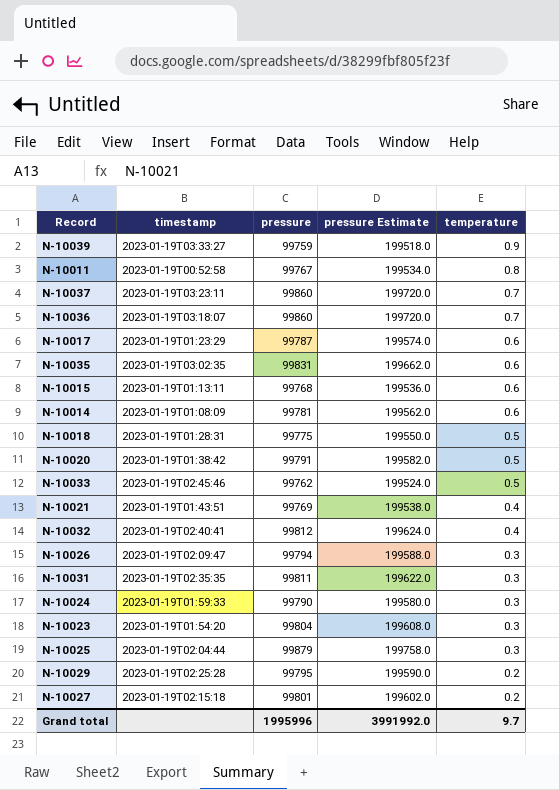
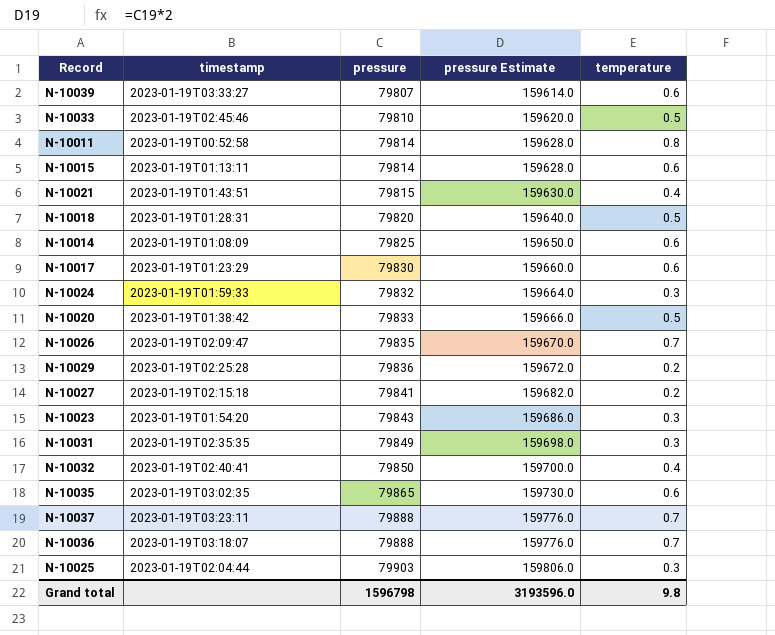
row order: temperature descending -> pressure ascending
N-10039 | pressure: 99759 -> 79807
N-10039 | pressure Estimate: 199518.0 -> 159614.0
N-10039 | temperature: 0.9 -> 0.6
N-10033 | pressure: 99762 -> 79810
N-10033 | pressure Estimate: 199524.0 -> 159620.0
N-10011 | pressure: 99767 -> 79814
N-10011 | pressure Estimate: 199534.0 -> 159628.0
N-10015 | pressure: 99768 -> 79814
N-10015 | pressure Estimate: 199536.0 -> 159628.0
N-10021 | pressure: 99769 -> 79815
N-10021 | pressure Estimate: 199538.0 -> 159630.0
N-10018 | pressure: 99775 -> 79820
N-10018 | pressure Estimate: 199550.0 -> 159640.0
N-10014 | pressure: 99781 -> 79825
N-10014 | pressure Estimate: 199562.0 -> 159650.0
N-10017 | pressure: 99787 -> 79830
N-10017 | pressure Estimate: 199574.0 -> 159660.0
N-10024 | pressure: 99790 -> 79832
N-10024 | pressure Estimate: 199580.0 -> 159664.0
N-10020 | pressure: 99791 -> 79833
N-10020 | pressure Estimate: 199582.0 -> 159666.0
N-10026 | pressure: 99794 -> 79835
N-10026 | pressure Estimate: 199588.0 -> 159670.0
N-10026 | temperature: 0.3 -> 0.7
N-10029 | pressure: 99795 -> 79836
N-10029 | pressure Estimate: 199590.0 -> 159672.0
N-10027 | pressure: 99801 -> 79841
N-10027 | pressure Estimate: 199602.0 -> 159682.0
N-10023 | pressure: 99804 -> 79843
N-10023 | pressure Estimate: 199608.0 -> 159686.0
N-10031 | pressure: 99811 -> 79849
N-10031 | pressure Estimate: 199622.0 -> 159698.0
N-10032 | pressure: 99812 -> 79850
N-10032 | pressure Estimate: 199624.0 -> 159700.0
N-10035 | pressure: 99831 -> 79865
N-10035 | pressure Estimate: 199662.0 -> 159730.0
N-10037 | pressure: 99860 -> 79888
N-10037 | pressure Estimate: 199720.0 -> 159776.0
N-10036 | pressure: 99860 -> 79888
N-10036 | pressure Estimate: 199720.0 -> 159776.0
N-10025 | pressure: 99879 -> 79903
N-10025 | pressure Estimate: 199758.0 -> 159806.0
Grand total | pressure: 1995996 -> 1596798
Grand total | pressure Estimate: 3991992.0 -> 3193596.0
Grand total | temperature: 9.7 -> 9.8

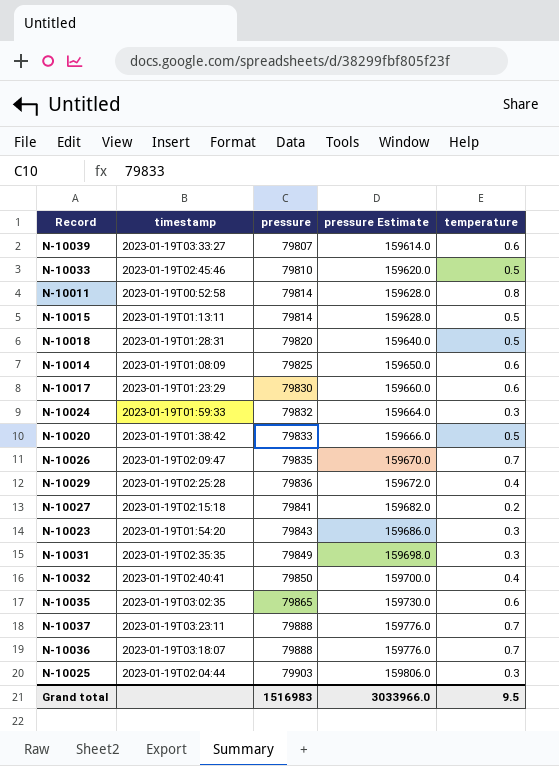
row N-10021: 2023-01-19T01:43:51 | 79815 | 159630.0 | 0.4 -> none
N-10015 | temperature: 0.6 -> 0.5
N-10029 | temperature: 0.2 -> 0.4
Grand total | pressure: 1596798 -> 1516983
Grand total | pressure Estimate: 3193596.0 -> 3033966.0
Grand total | temperature: 9.8 -> 9.5

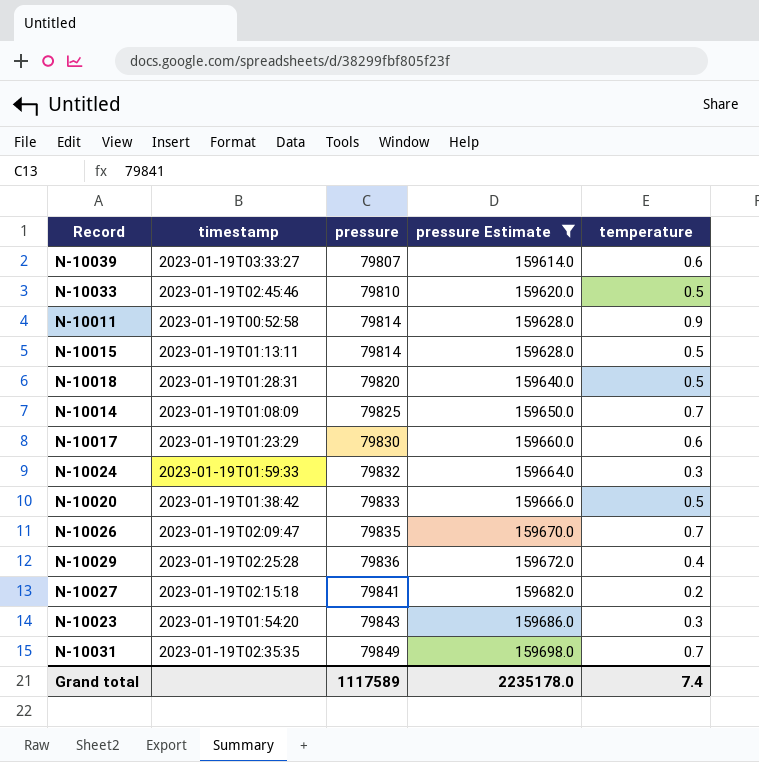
filter: none -> pressure Estimate <= 159698.0
N-10011 | temperature: 0.8 -> 0.9
N-10014 | temperature: 0.6 -> 0.7
N-10031 | temperature: 0.3 -> 0.7
Grand total | pressure: 1516983 -> 1117589
Grand total | pressure Estimate: 3033966.0 -> 2235178.0
Grand total | temperature: 9.5 -> 7.4

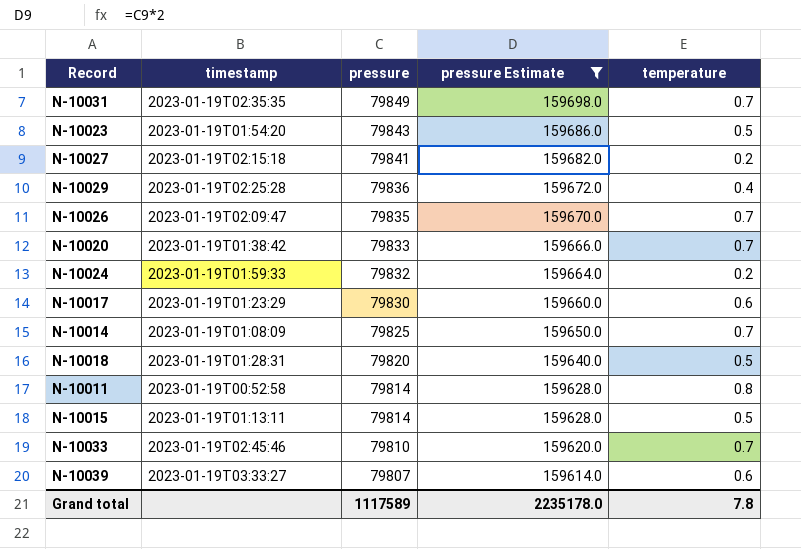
row order: pressure ascending -> pressure descending
N-10023 | temperature: 0.3 -> 0.5
N-10020 | temperature: 0.5 -> 0.7
N-10024 | temperature: 0.3 -> 0.2
N-10011 | temperature: 0.9 -> 0.8
N-10033 | temperature: 0.5 -> 0.7
Grand total | temperature: 7.4 -> 7.8

